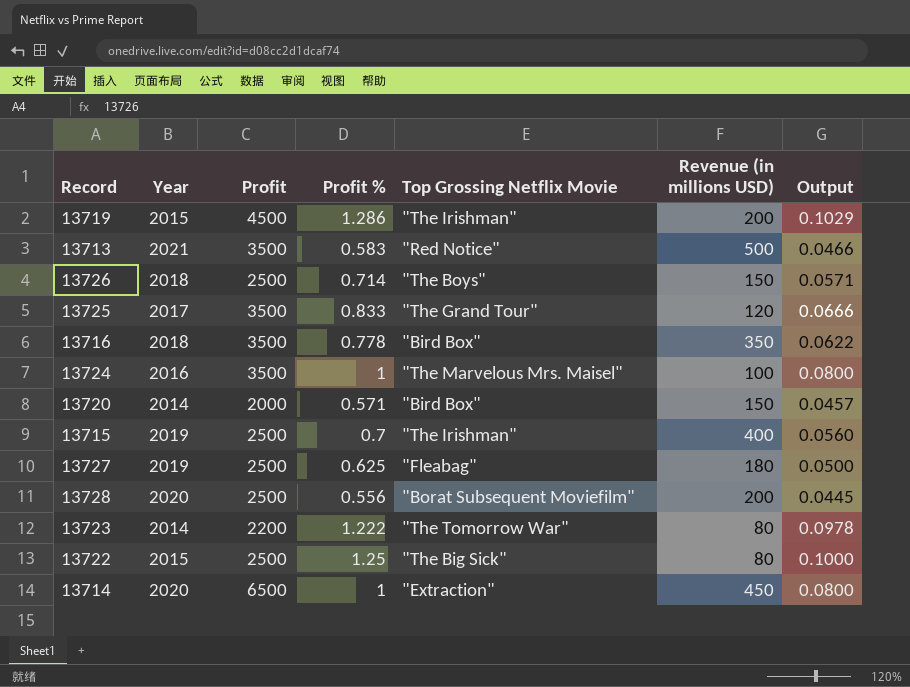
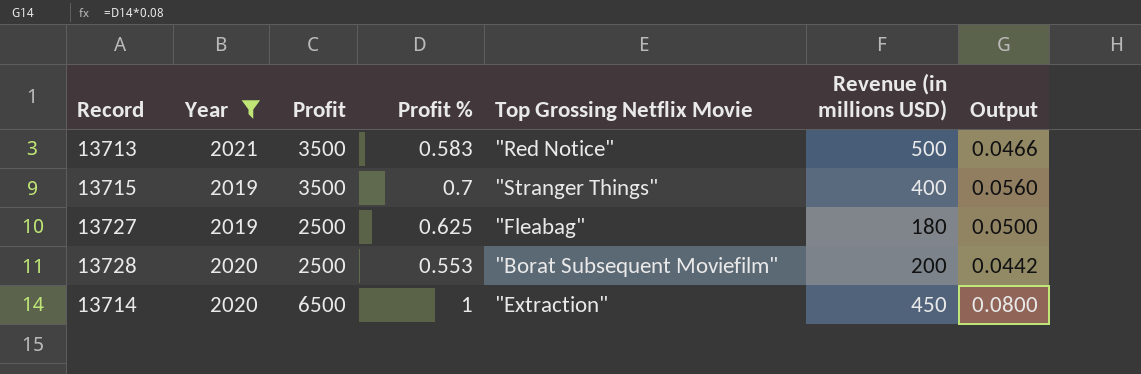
filter: none -> Year >= 2019
13715 | Profit: 2500 -> 3500
13715 | Top Grossing Netflix Movie: "The Irishman" -> "Stranger Things"
13728 | Profit %: 0.556 -> 0.553
13728 | Output: 0.0445 -> 0.0442

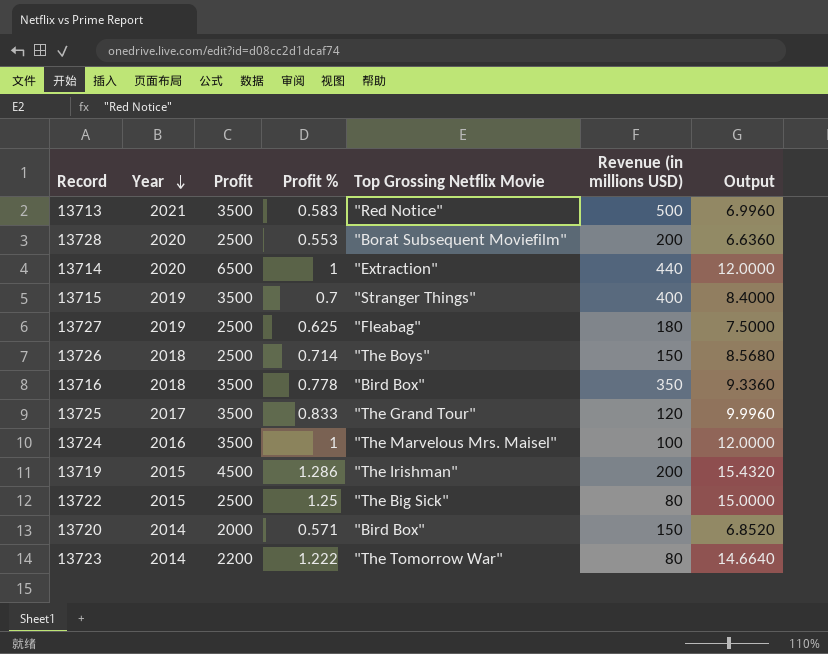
filter: Year >= 2019 -> none
row order: none -> Year descending
column Output | formula: [Profit %] * 0.08 -> [Profit %] * 12
13714 | Revenue (in millions USD): 450 -> 440

